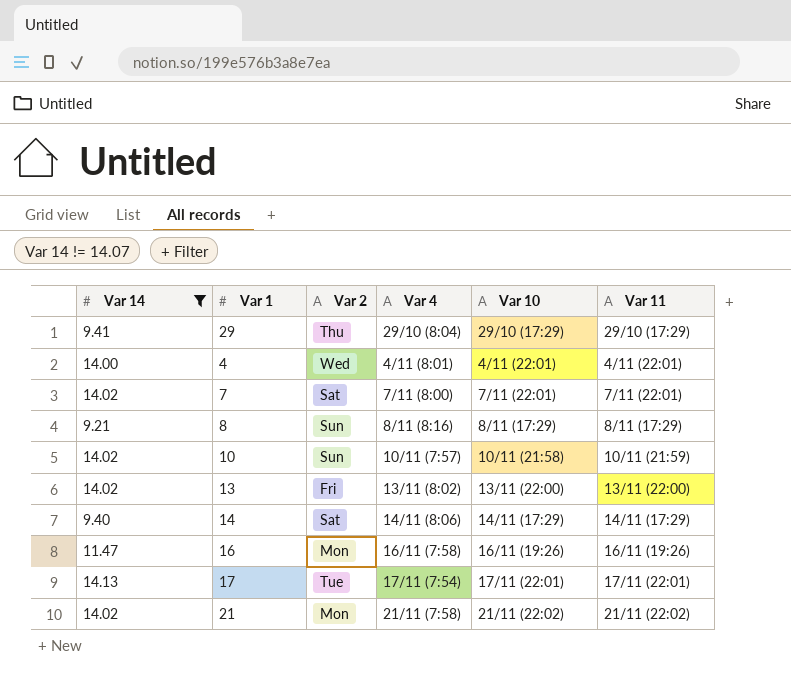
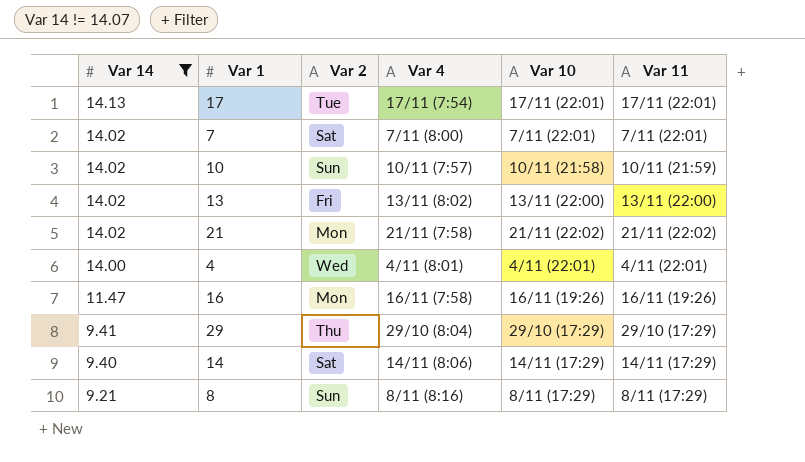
row order: none -> Var 14 descending

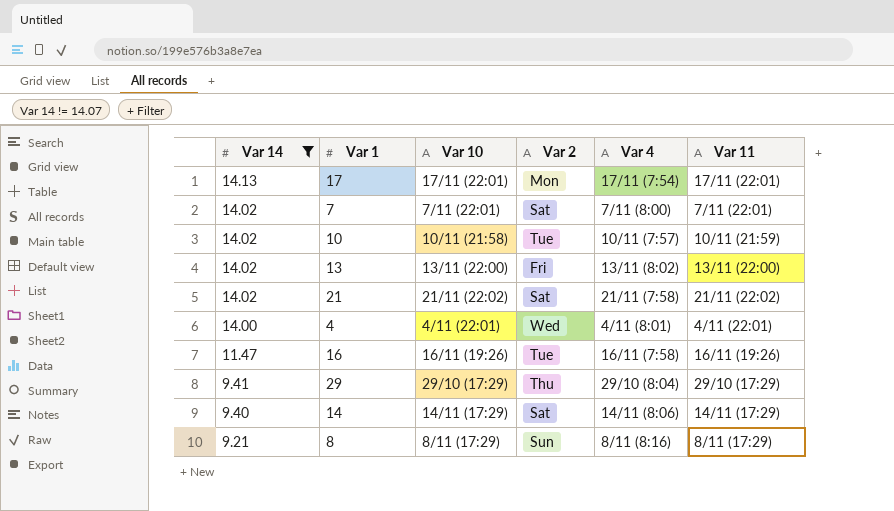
column Var 10 | position: 5 -> 3
17 | Var 2: Tue -> Mon
10 | Var 2: Sun -> Tue
21 | Var 2: Mon -> Sat
16 | Var 2: Mon -> Tue

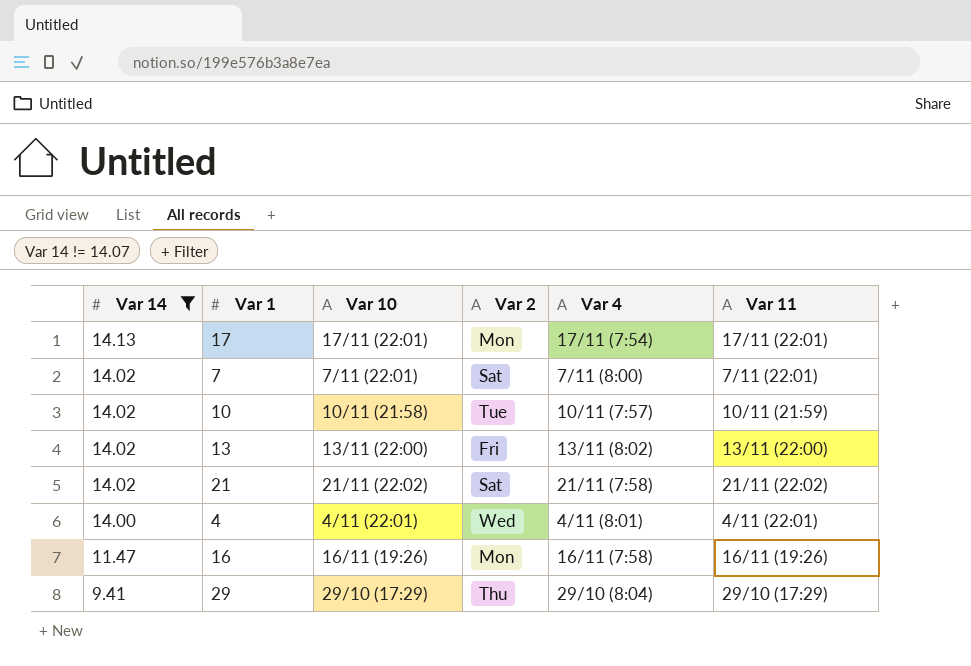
row 14: 9.40 | 14/11 (17:29) | Sat | 14/11 (8:06) | 14/11 (17:29) -> none
row 8: 9.21 | 8/11 (17:29) | Sun | 8/11 (8:16) | 8/11 (17:29) -> none
16 | Var 2: Tue -> Mon

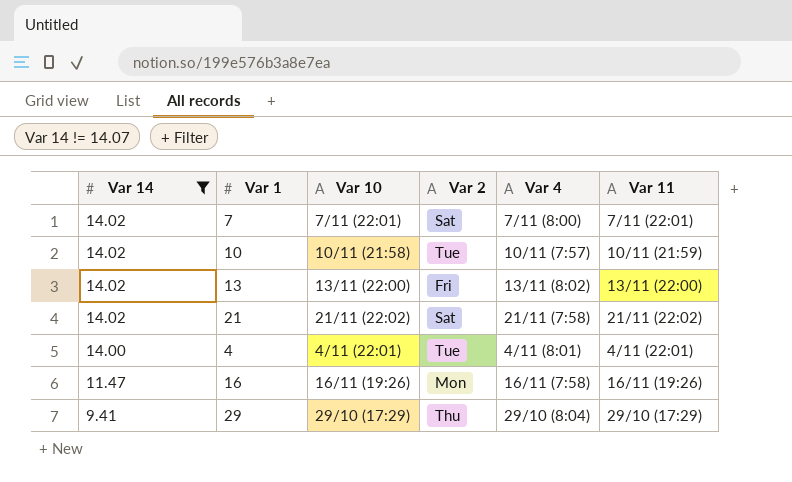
row 17: 14.13 | 17/11 (22:01) | Mon | 17/11 (7:54) | 17/11 (22:01) -> none
4 | Var 2: Wed -> Tue

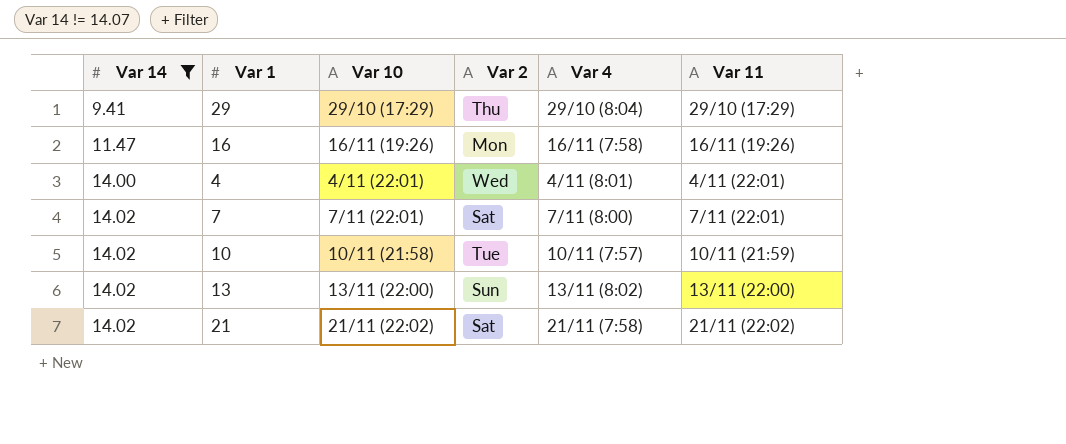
row order: Var 14 descending -> Var 14 ascending
4 | Var 2: Tue -> Wed
13 | Var 2: Fri -> Sun

